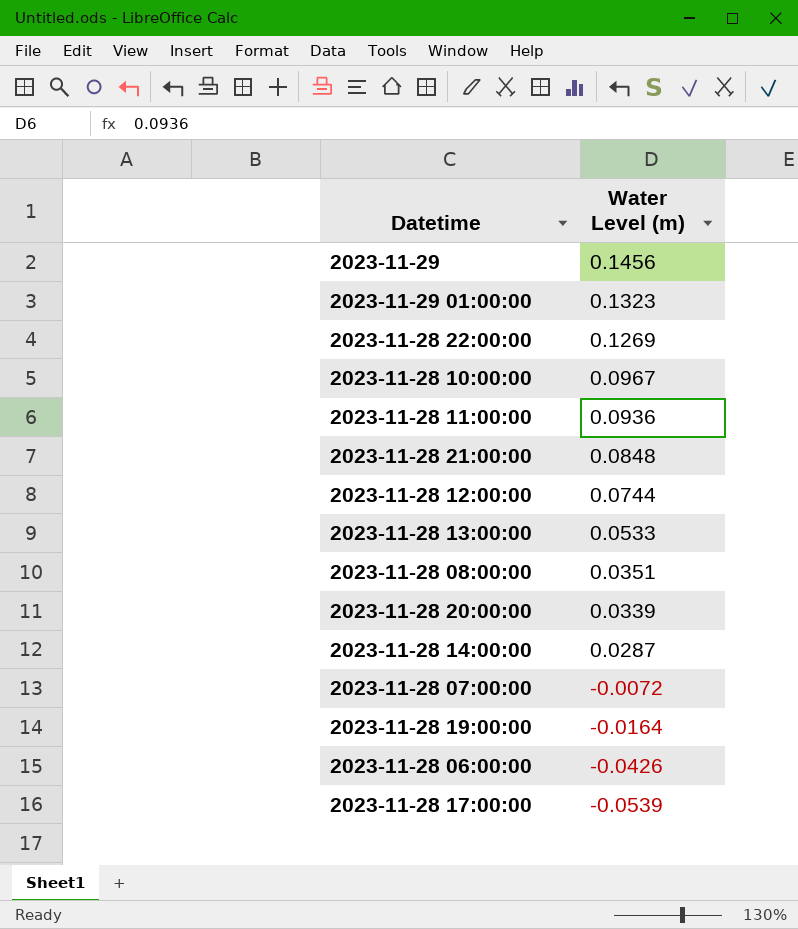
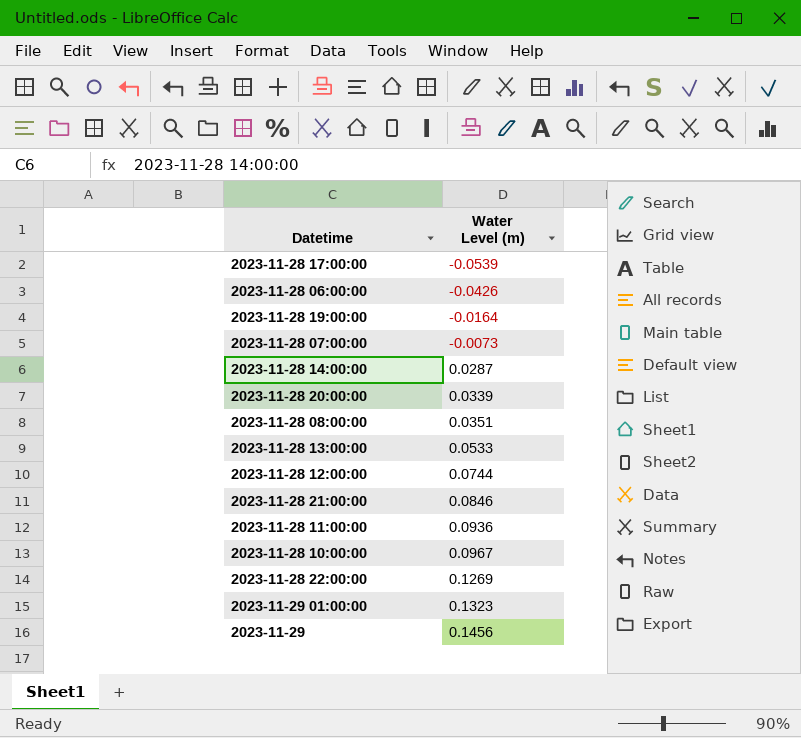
row order: Water Level (m) descending -> Water Level (m) ascending
2023-11-28 07:00:00 | Water Level (m): -0.0072 -> -0.0073
2023-11-28 21:00:00 | Water Level (m): 0.0848 -> 0.0846

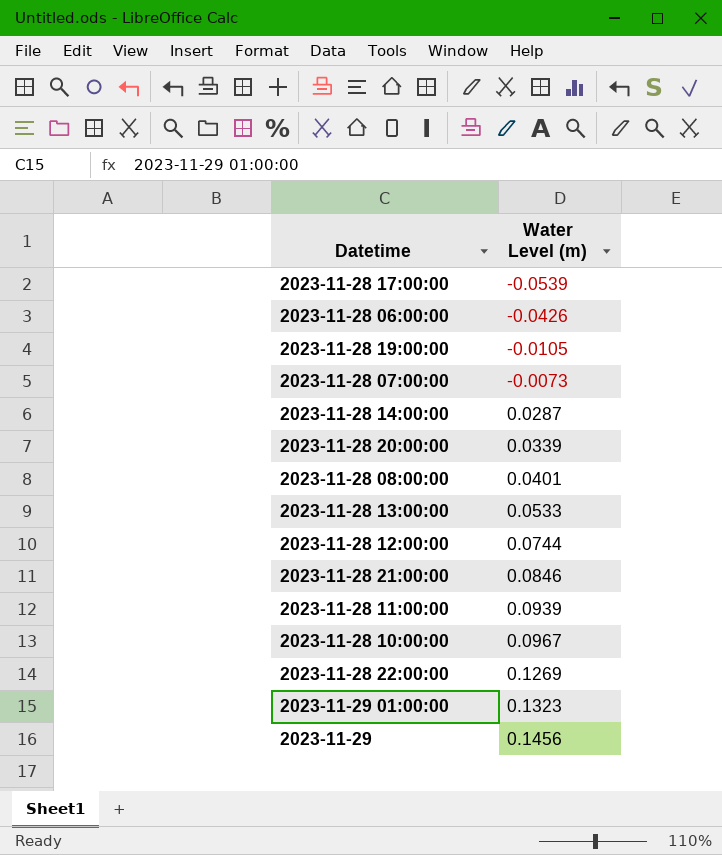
2023-11-28 19:00:00 | Water Level (m): -0.0164 -> -0.0105
2023-11-28 08:00:00 | Water Level (m): 0.0351 -> 0.0401
2023-11-28 11:00:00 | Water Level (m): 0.0936 -> 0.0939

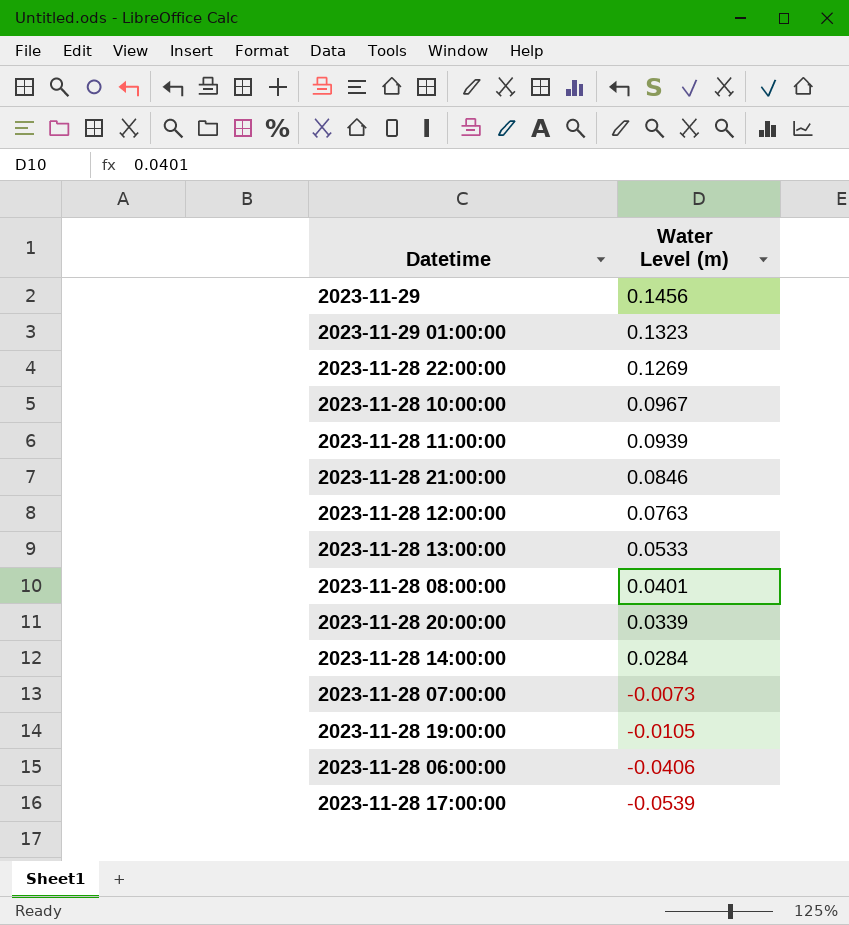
row order: Water Level (m) ascending -> Water Level (m) descending
2023-11-28 12:00:00 | Water Level (m): 0.0744 -> 0.0763
2023-11-28 14:00:00 | Water Level (m): 0.0287 -> 0.0284
2023-11-28 06:00:00 | Water Level (m): -0.0426 -> -0.0406

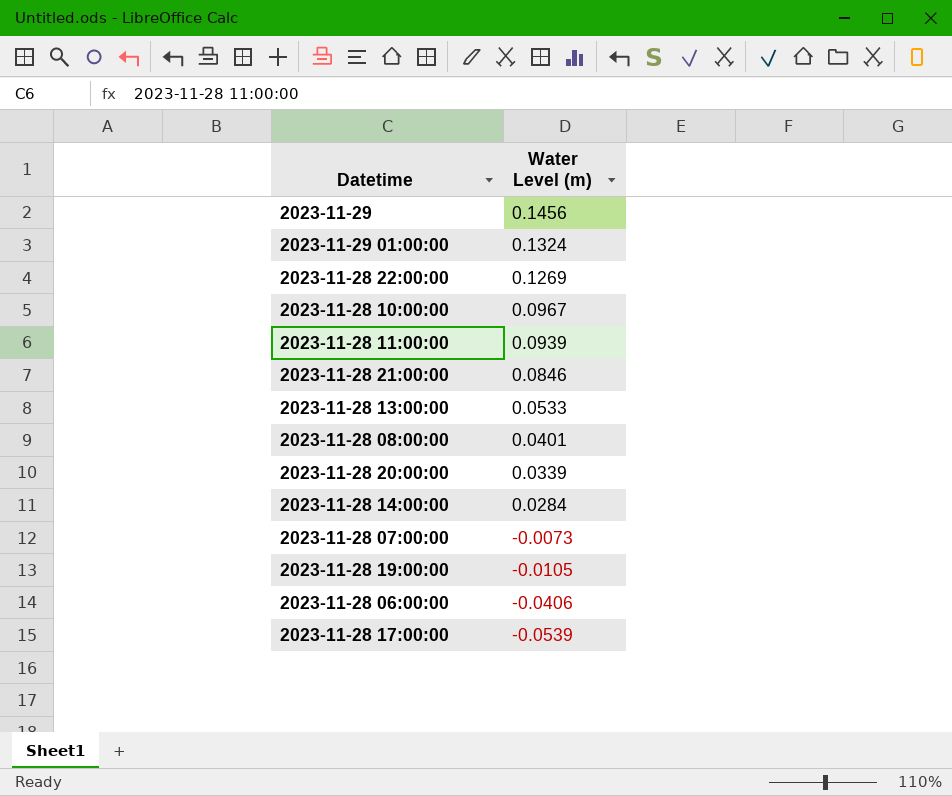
row 2023-11-28 12:00:00: 0.0763 -> none
2023-11-29 01:00:00 | Water Level (m): 0.1323 -> 0.1324

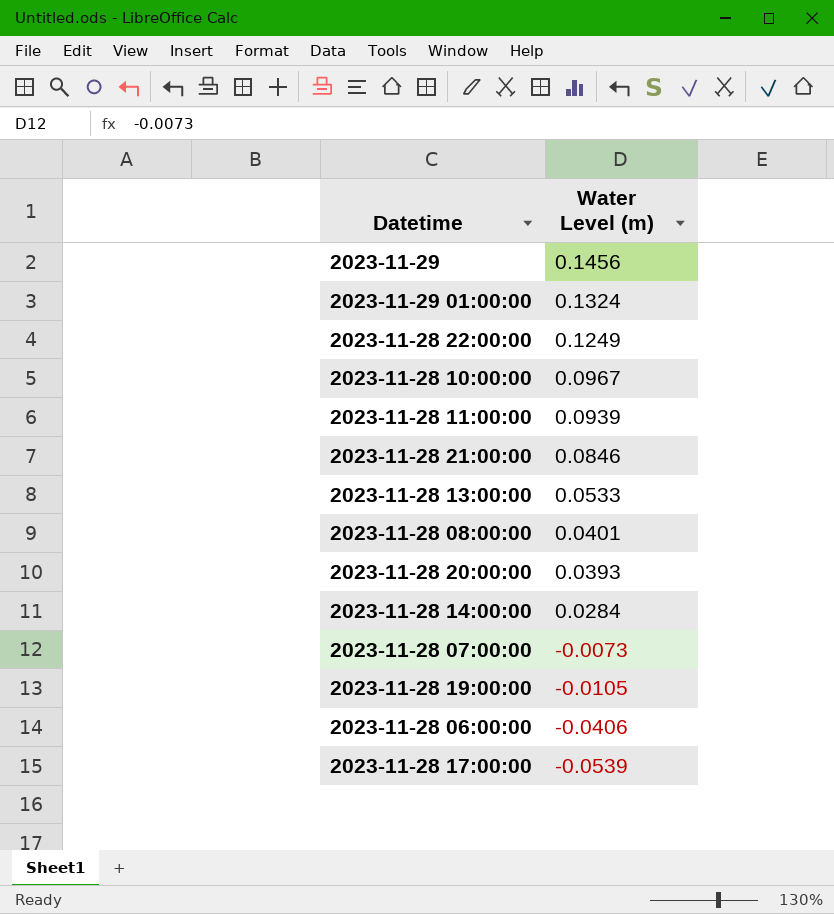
2023-11-28 22:00:00 | Water Level (m): 0.1269 -> 0.1249
2023-11-28 20:00:00 | Water Level (m): 0.0339 -> 0.0393

